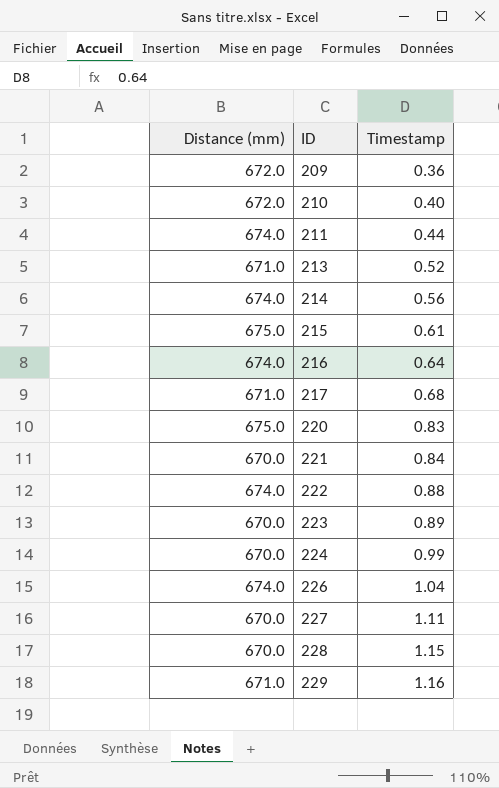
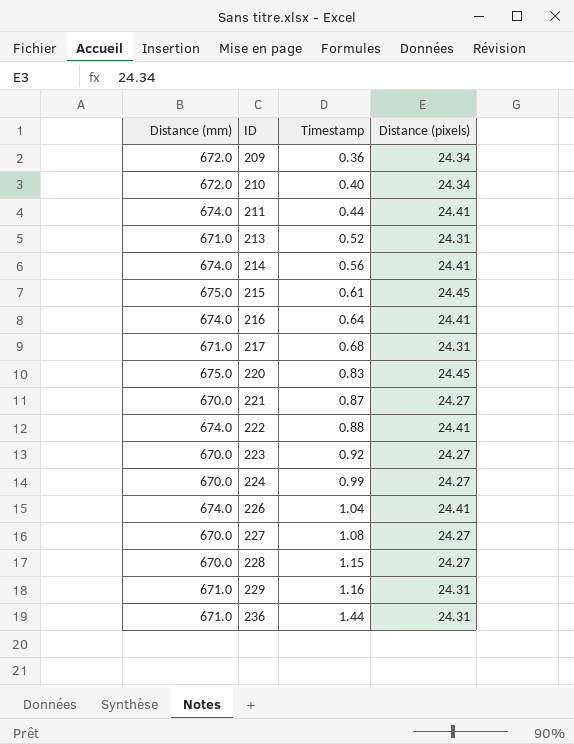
column Distance (pixels) | position: none -> 4
221 | Timestamp: 0.84 -> 0.87
223 | Timestamp: 0.89 -> 0.92
227 | Timestamp: 1.11 -> 1.08
row 236: none -> 671.0 | 1.44 | 24.31

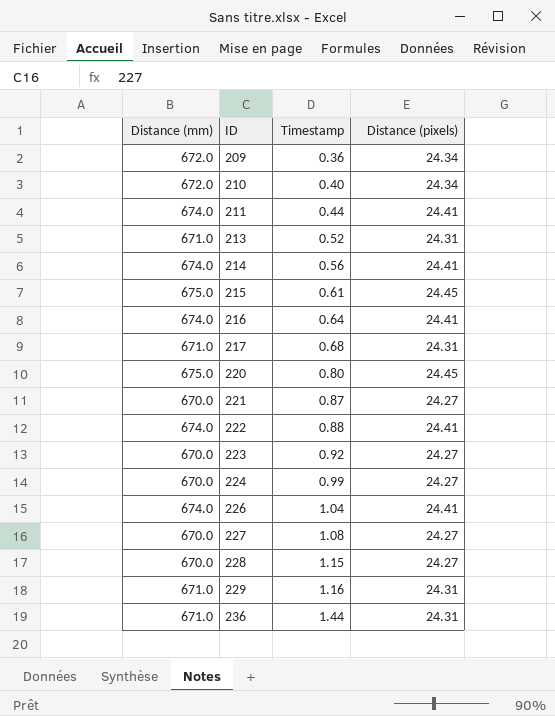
220 | Timestamp: 0.83 -> 0.80

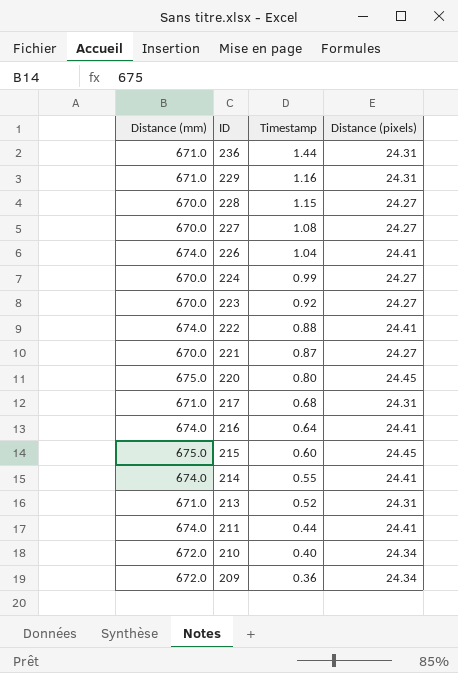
row order: ID ascending -> ID descending
215 | Timestamp: 0.61 -> 0.60
214 | Timestamp: 0.56 -> 0.55

